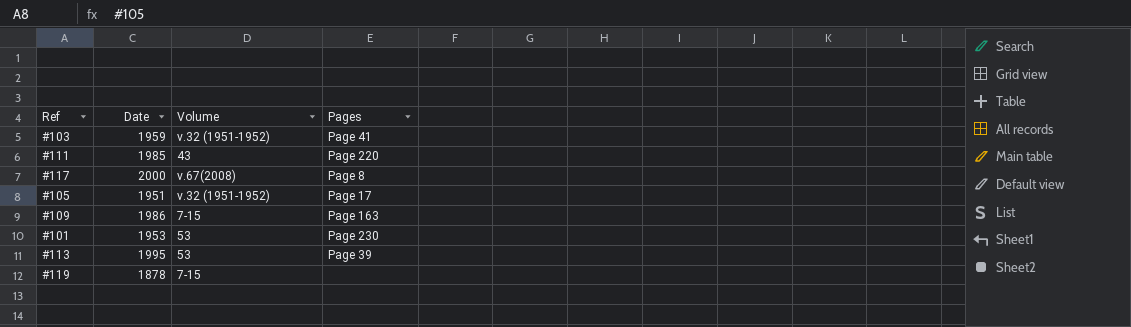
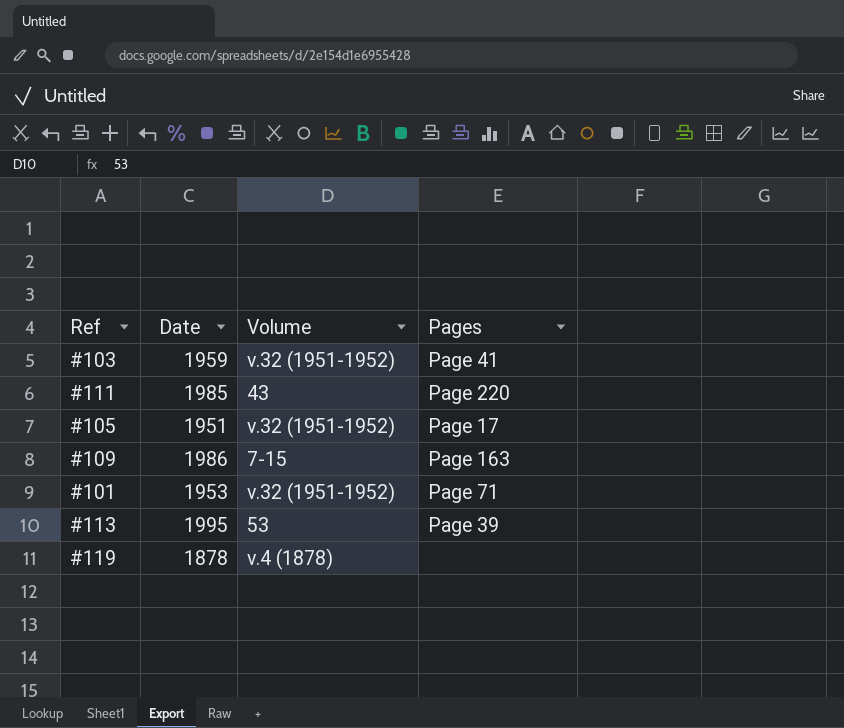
row #117: 2000 | v.67(2008) | Page 8 -> none
#101 | Volume: 53 -> v.32 (1951-1952)
#101 | Pages: Page 230 -> Page 71
#119 | Volume: 7-15 -> v.4 (1878)

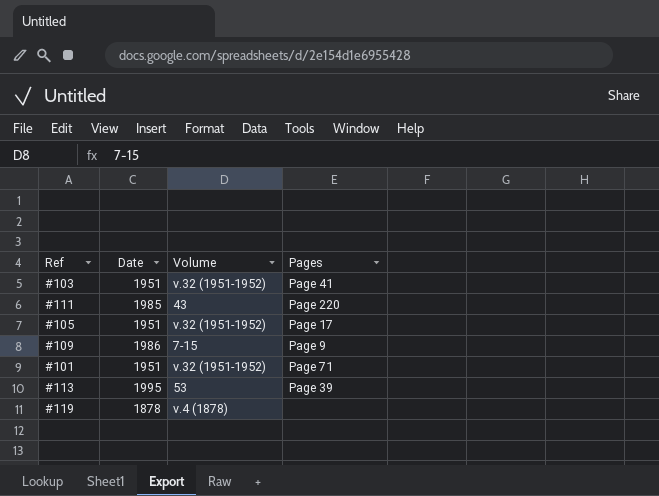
#103 | Date: 1959 -> 1951
#109 | Pages: Page 163 -> Page 9
#101 | Date: 1953 -> 1951

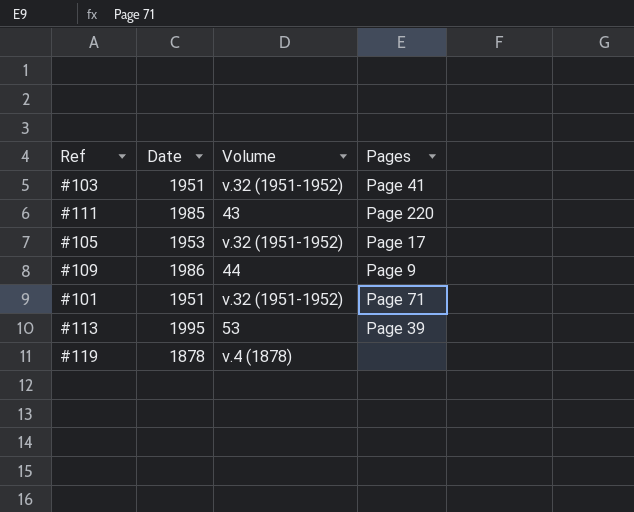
#105 | Date: 1951 -> 1953
#109 | Volume: 7-15 -> 44

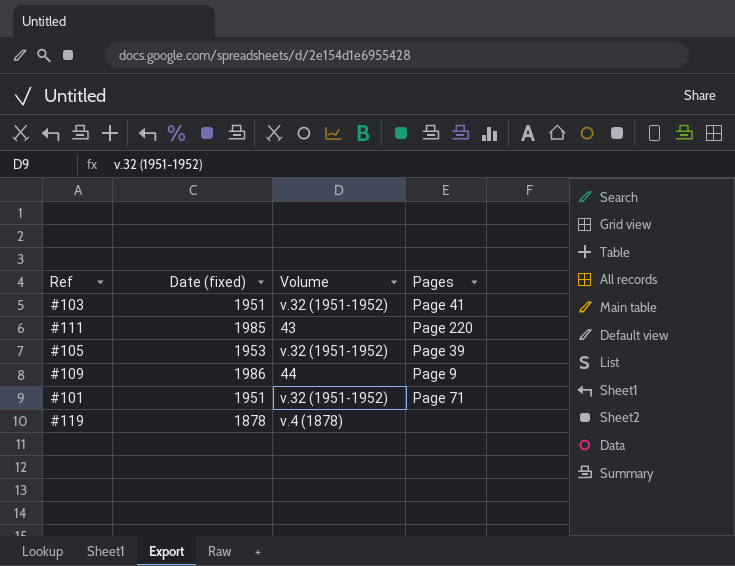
column name: Date -> Date (fixed)
row #113: 1995 | 53 | Page 39 -> none
#105 | Pages: Page 17 -> Page 39

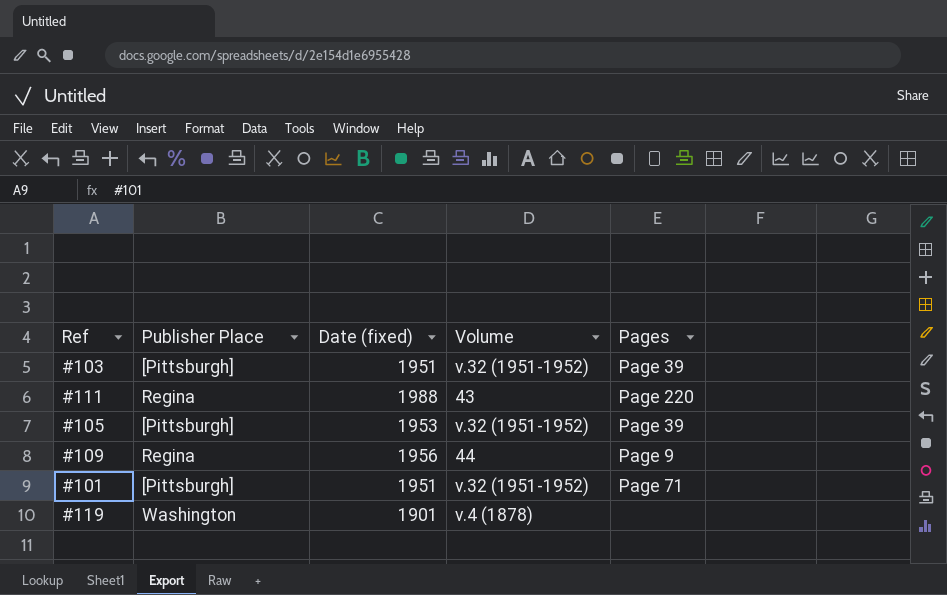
column Publisher Place | position: none -> 2
#103 | Pages: Page 41 -> Page 39
#111 | Date (fixed): 1985 -> 1988
#109 | Date (fixed): 1986 -> 1956
#119 | Date (fixed): 1878 -> 1901

